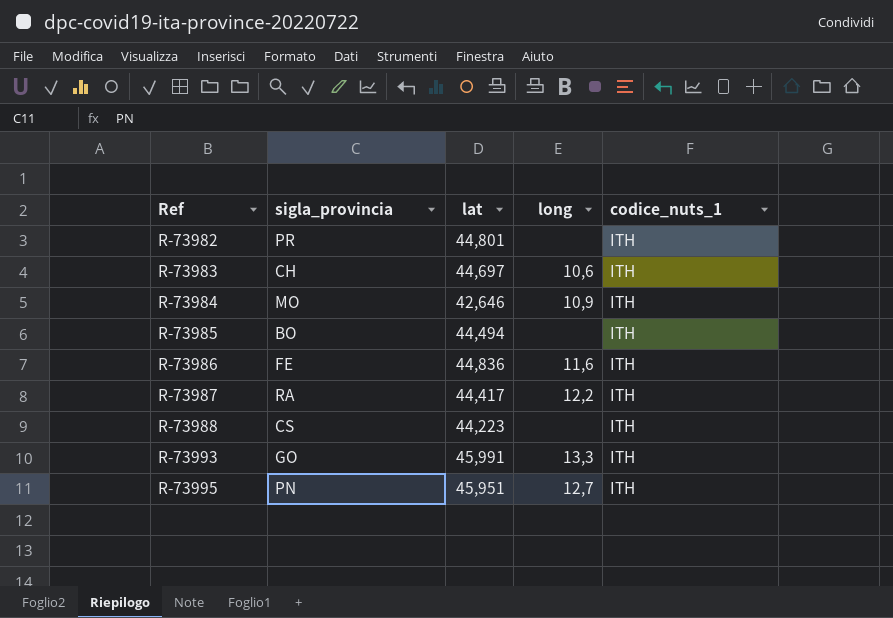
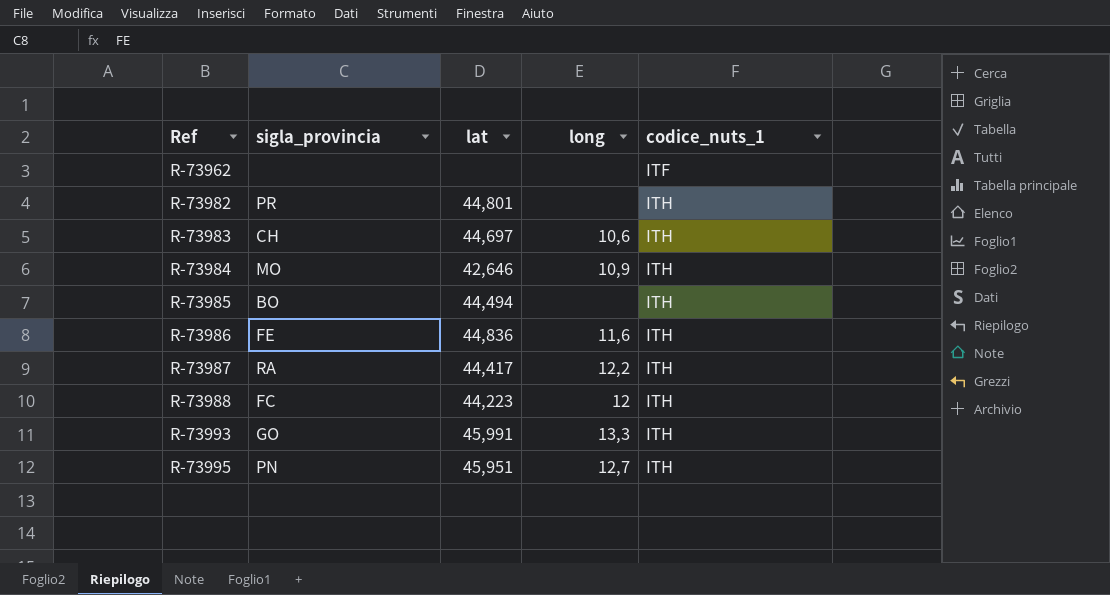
row R-73962: none -> none | none | none | ITF
R-73988 | sigla_provincia: CS -> FC
R-73988 | long: none -> 12

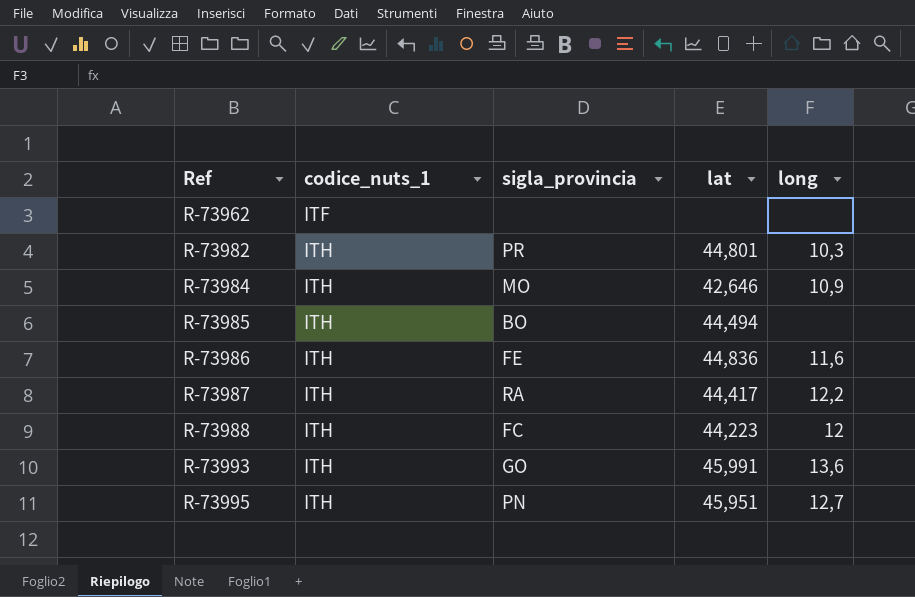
column codice_nuts_1 | position: 5 -> 2
row R-73983: CH | 44,697 | 10,6 | ITH -> none
R-73982 | long: none -> 10,3
R-73993 | long: 13,3 -> 13,6

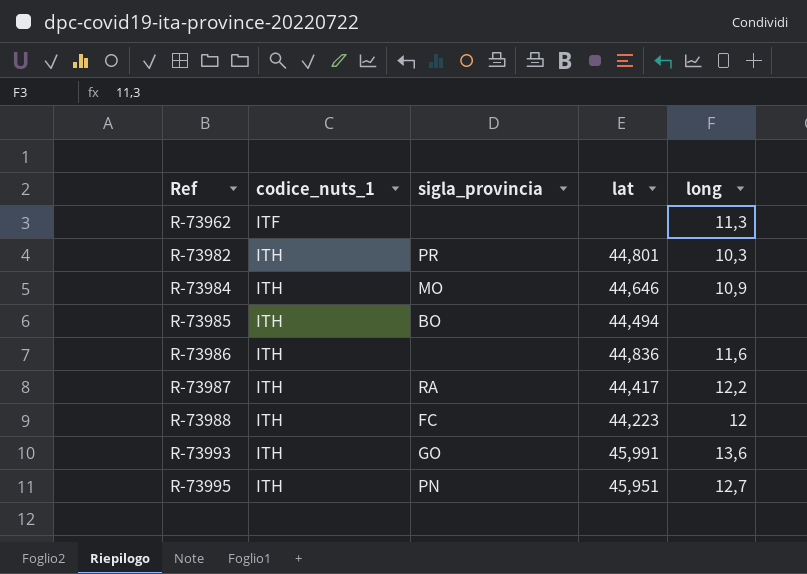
R-73962 | long: none -> 11,3
R-73984 | lat: 42,646 -> 44,646
R-73986 | sigla_provincia: FE -> none

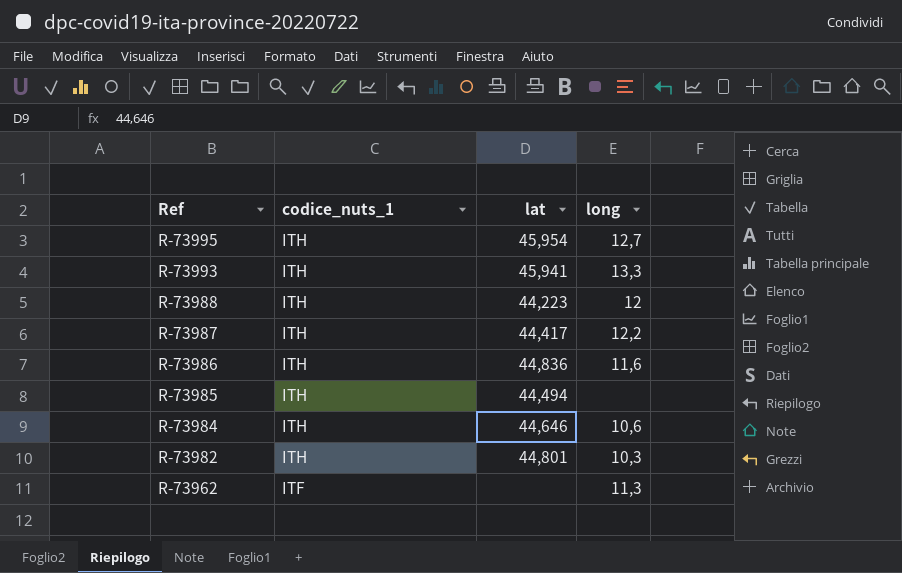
row order: Ref ascending -> Ref descending
column sigla_provincia | position: 3 -> none
R-73995 | lat: 45,951 -> 45,954
R-73993 | lat: 45,991 -> 45,941
R-73993 | long: 13,6 -> 13,3
R-73984 | long: 10,9 -> 10,6

